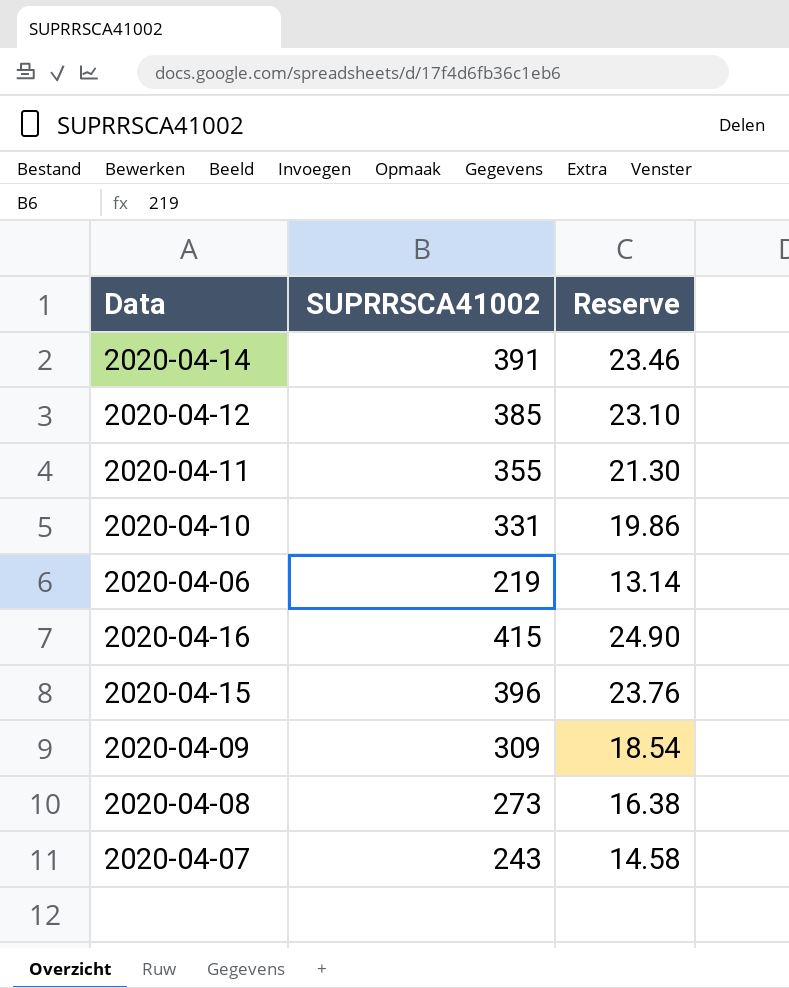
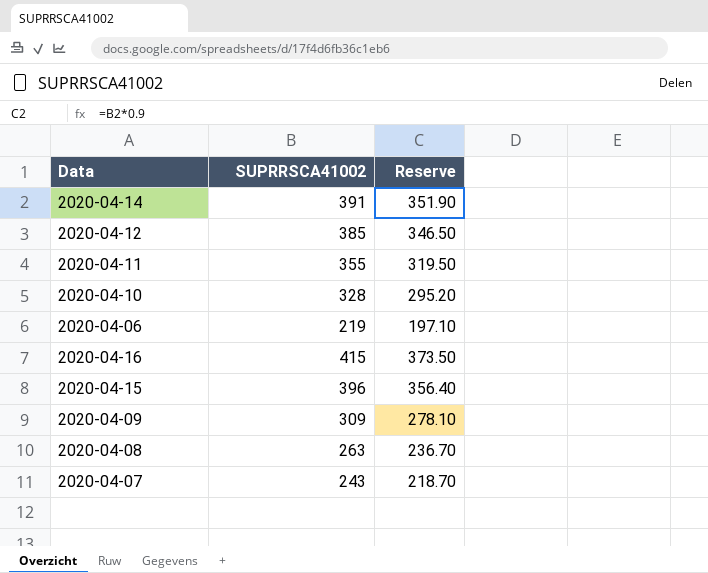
column Reserve | formula: [SUPRRSCA41002] * 0.06 -> [SUPRRSCA41002] * 0.9
2020-04-10 | SUPRRSCA41002: 331 -> 328
2020-04-08 | SUPRRSCA41002: 273 -> 263

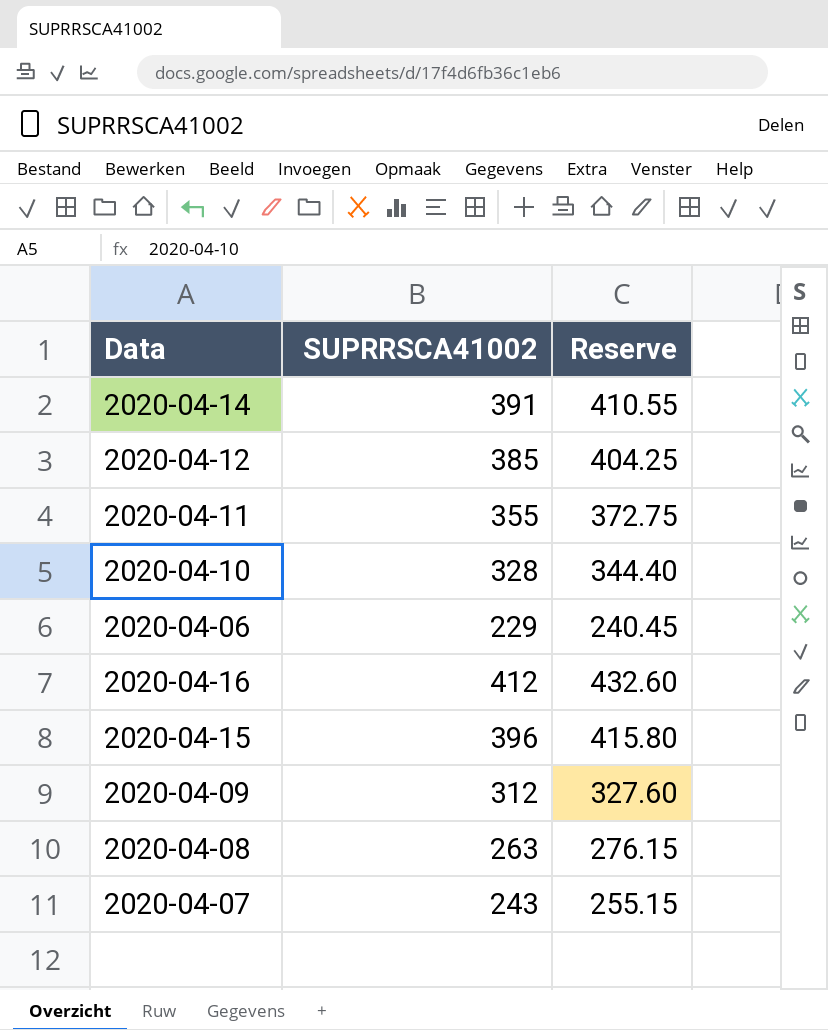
column Reserve | formula: [SUPRRSCA41002] * 0.9 -> [SUPRRSCA41002] * 1.05
2020-04-06 | SUPRRSCA41002: 219 -> 229
2020-04-16 | SUPRRSCA41002: 415 -> 412
2020-04-09 | SUPRRSCA41002: 309 -> 312

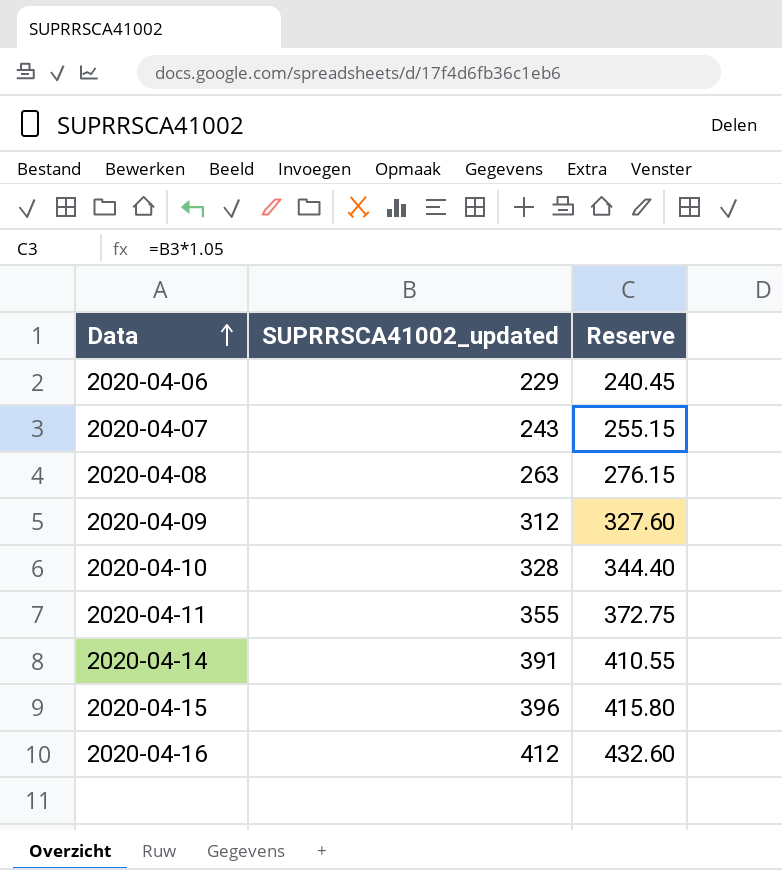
row order: none -> Data ascending
column name: SUPRRSCA41002 -> SUPRRSCA41002_updated
row 2020-04-12: 385 | 404.25 -> none

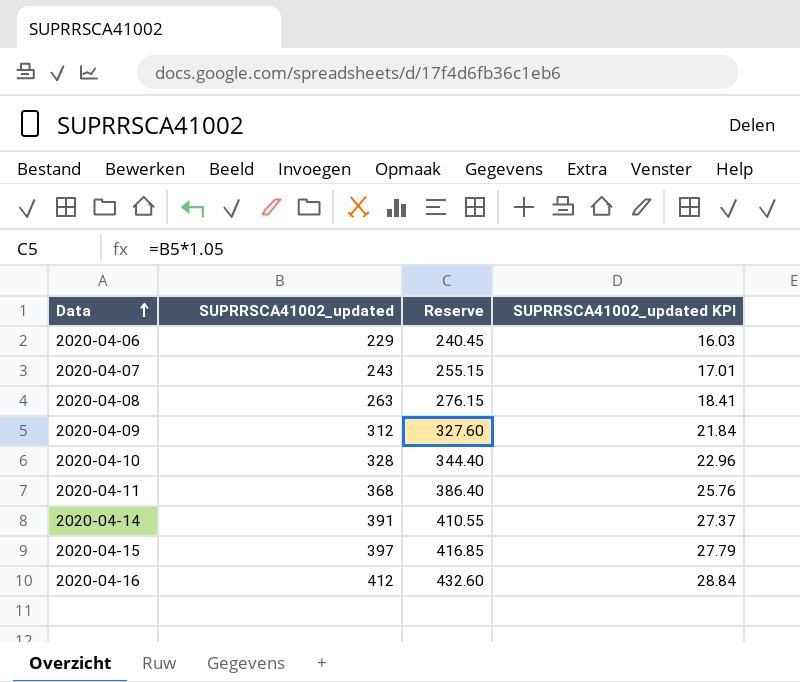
column SUPRRSCA41002_updated KPI | formula: none -> [SUPRRSCA41002_updated] * 0.07
2020-04-11 | SUPRRSCA41002_updated: 355 -> 368
2020-04-11 | Reserve: 372.75 -> 386.40
2020-04-15 | SUPRRSCA41002_updated: 396 -> 397
2020-04-15 | Reserve: 415.80 -> 416.85

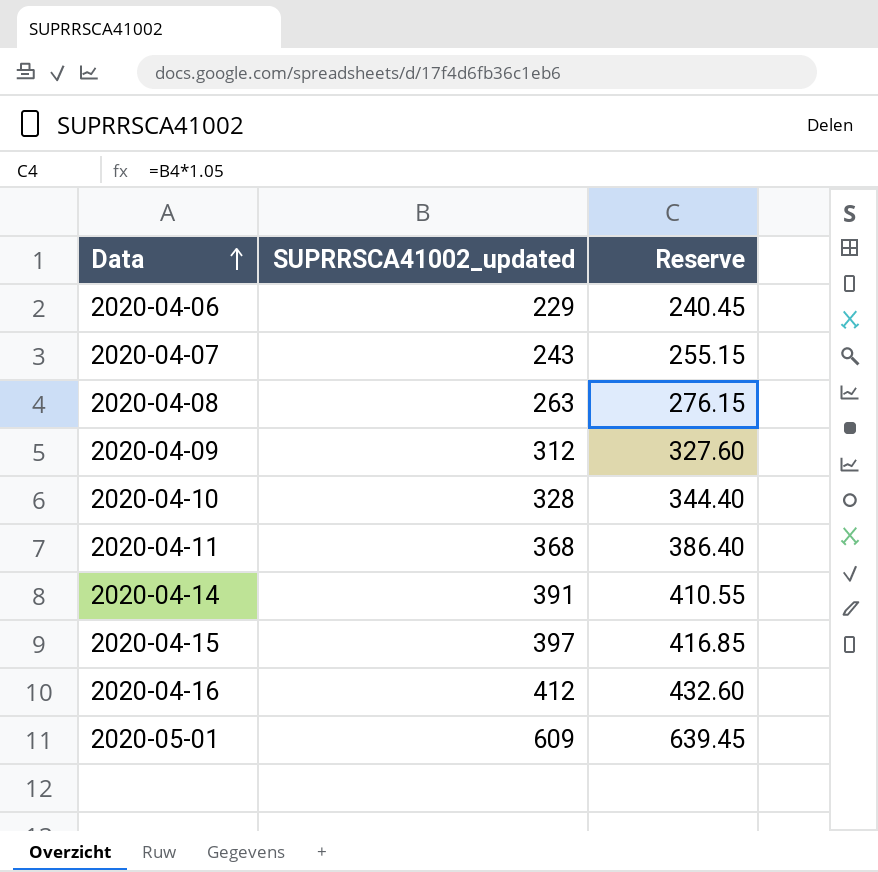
column SUPRRSCA41002_updated KPI | formula: [SUPRRSCA41002_updated] * 0.07 -> none
row 2020-05-01: none -> 609 | 639.45

